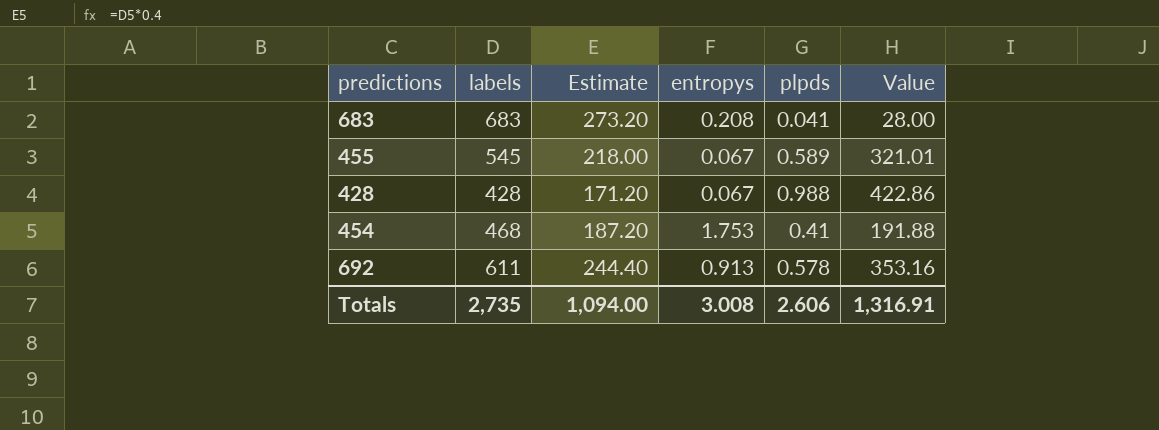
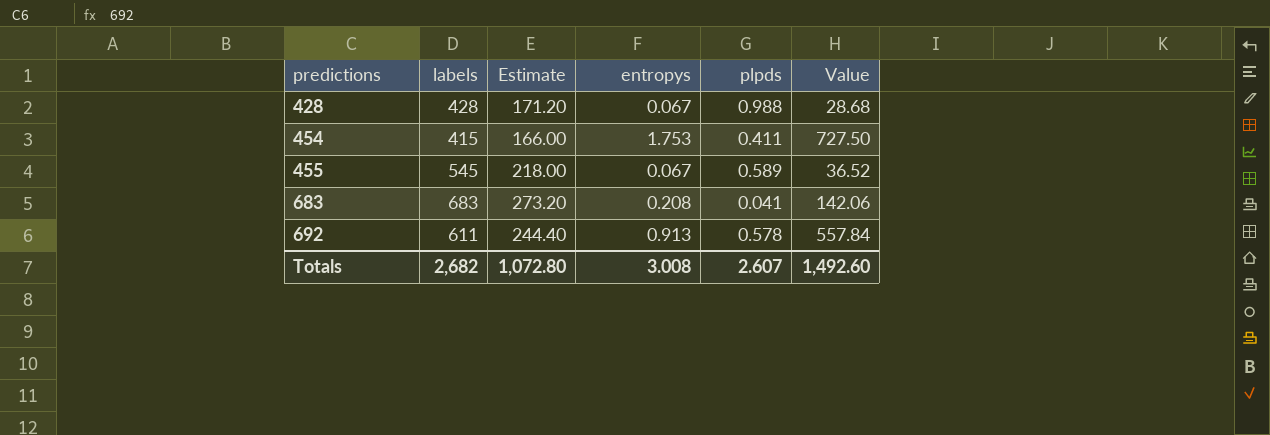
row order: none -> predictions ascending
column Value | formula: [labels] * [plpds] -> [labels] * [entropys]
454 | labels: 468 -> 415
454 | Estimate: 187.20 -> 166.00
454 | plpds: 0.41 -> 0.411
Totals | labels: 2,735 -> 2,682
Totals | Estimate: 1,094.00 -> 1,072.80
Totals | plpds: 2.606 -> 2.607
Totals | Value: 1,316.91 -> 1,492.60

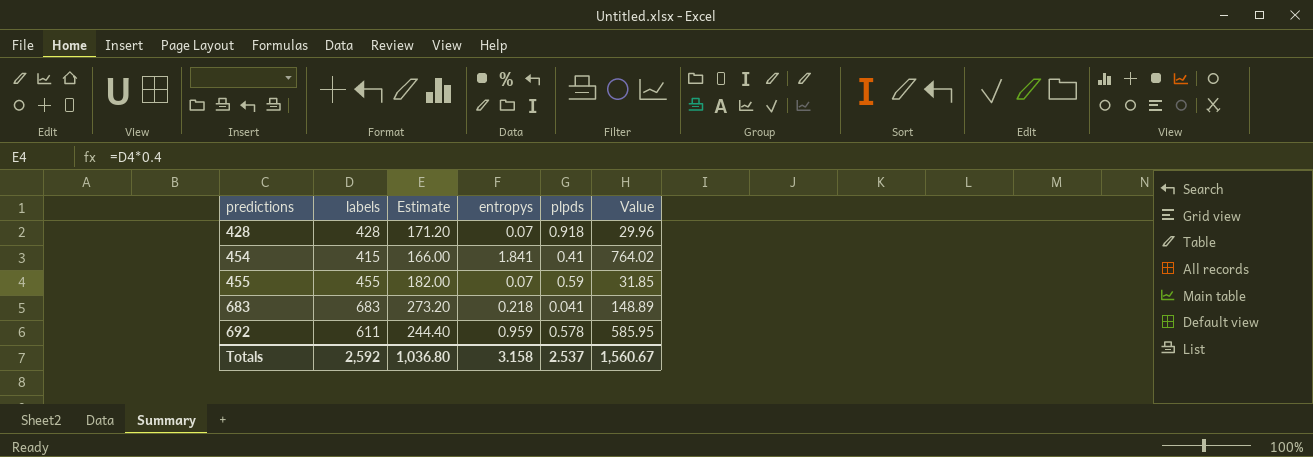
428 | entropys: 0.067 -> 0.07
428 | plpds: 0.988 -> 0.918
428 | Value: 28.68 -> 29.96
454 | entropys: 1.753 -> 1.841
454 | plpds: 0.411 -> 0.41
454 | Value: 727.50 -> 764.02
455 | labels: 545 -> 455
455 | Estimate: 218.00 -> 182.00
455 | entropys: 0.067 -> 0.07
455 | plpds: 0.589 -> 0.59
455 | Value: 36.52 -> 31.85
683 | entropys: 0.208 -> 0.218
683 | Value: 142.06 -> 148.89
692 | entropys: 0.913 -> 0.959
692 | Value: 557.84 -> 585.95
Totals | labels: 2,682 -> 2,592
Totals | Estimate: 1,072.80 -> 1,036.80
Totals | entropys: 3.008 -> 3.158
Totals | plpds: 2.607 -> 2.537
Totals | Value: 1,492.60 -> 1,560.67

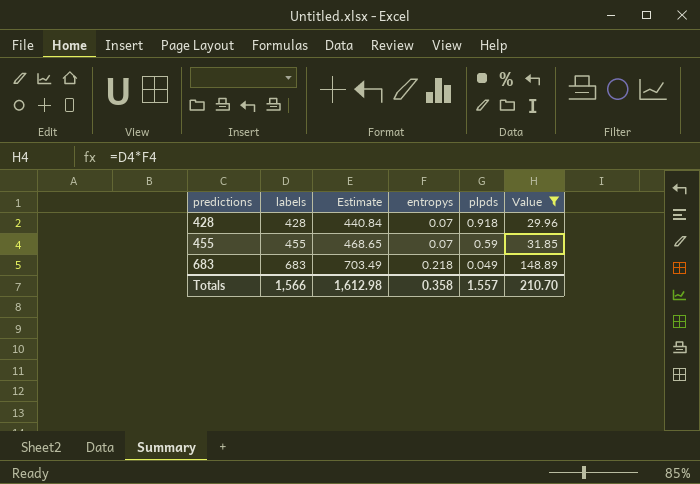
filter: none -> Value <= 148.89
column Estimate | formula: [labels] * 0.4 -> [labels] * 1.03
683 | plpds: 0.041 -> 0.049
Totals | labels: 2,592 -> 1,566
Totals | Estimate: 1,036.80 -> 1,612.98
Totals | entropys: 3.158 -> 0.358
Totals | plpds: 2.537 -> 1.557
Totals | Value: 1,560.67 -> 210.70

